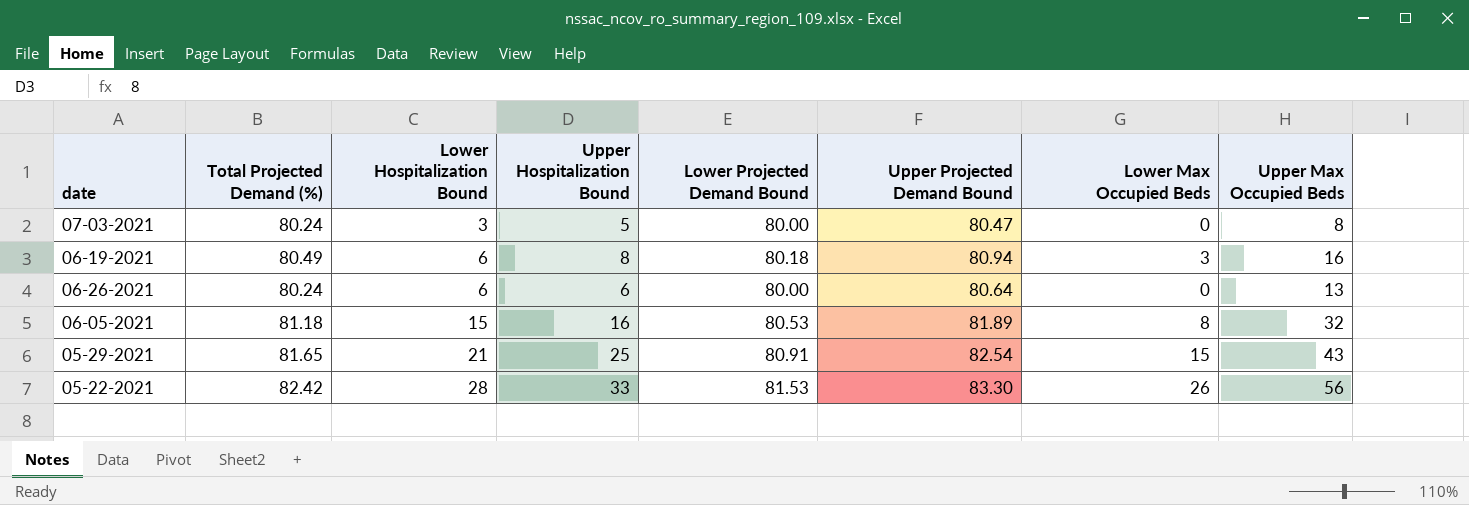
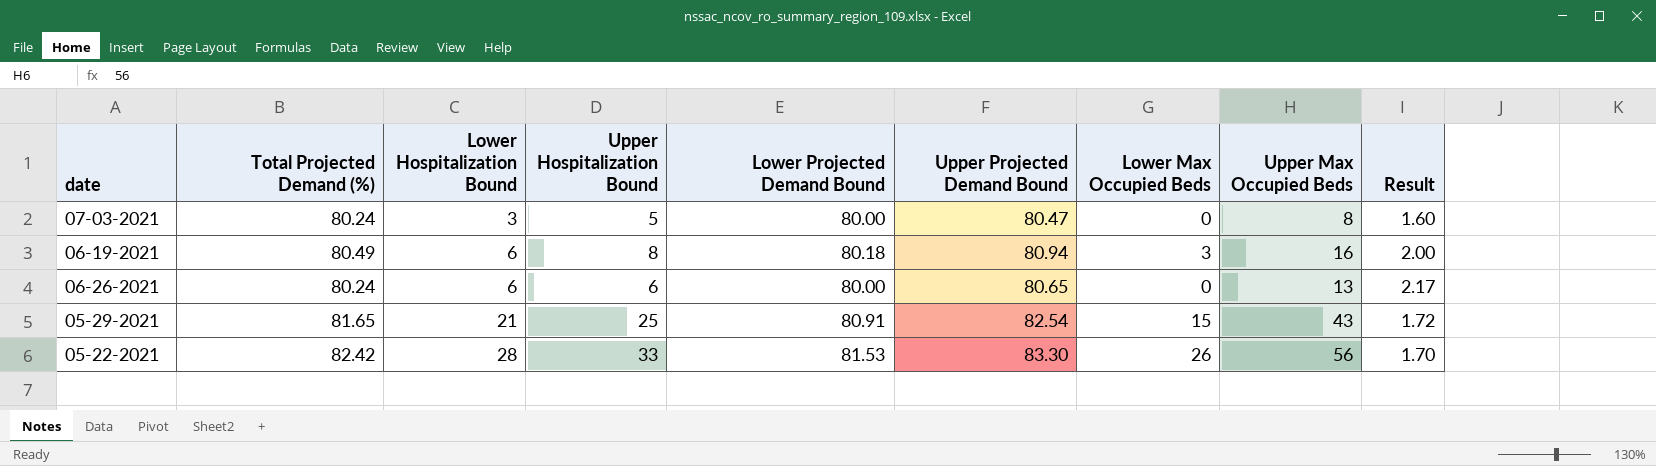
column Result | formula: none -> [Upper Max Occupied Beds] / [Upper Hospitalization Bound]
row 06-05-2021: 81.18 | 15 | 16 | 80.53 | 81.89 | 8 | 32 -> none
06-26-2021 | Upper Projected Demand Bound: 80.64 -> 80.65

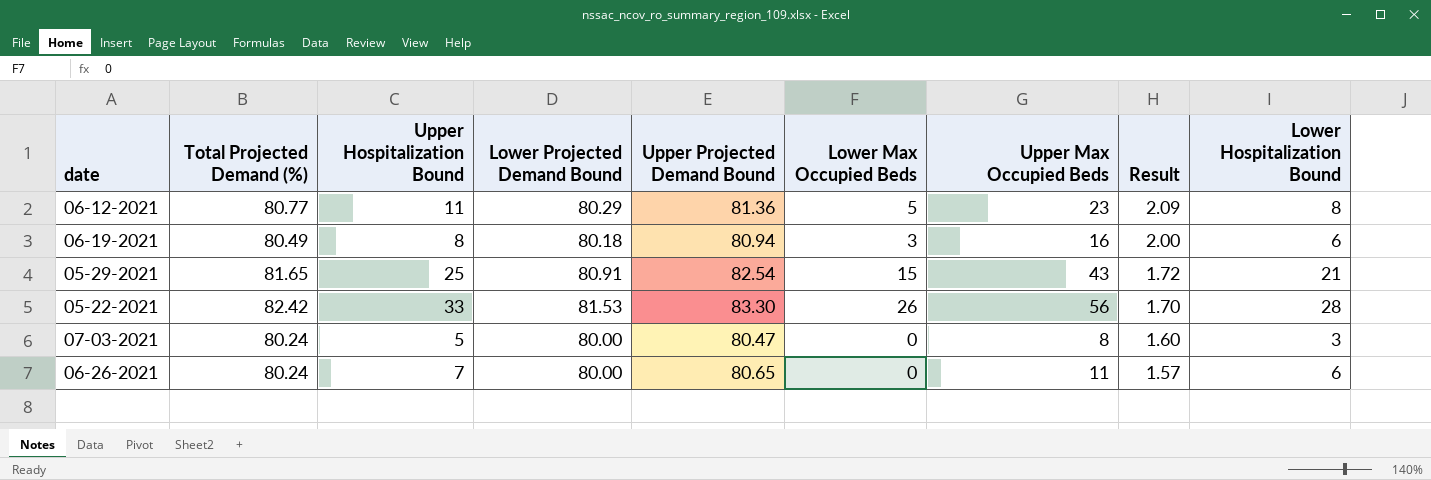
row order: Lower Hospitalization Bound ascending -> Result descending
column Lower Hospitalization Bound | position: 3 -> 9
row 06-12-2021: none -> 80.77 | 11 | 80.29 | 81.36 | 5 | 23 | 2.09 | 8
06-26-2021 | Upper Hospitalization Bound: 6 -> 7
06-26-2021 | Upper Max Occupied Beds: 13 -> 11
06-26-2021 | Result: 2.17 -> 1.57

